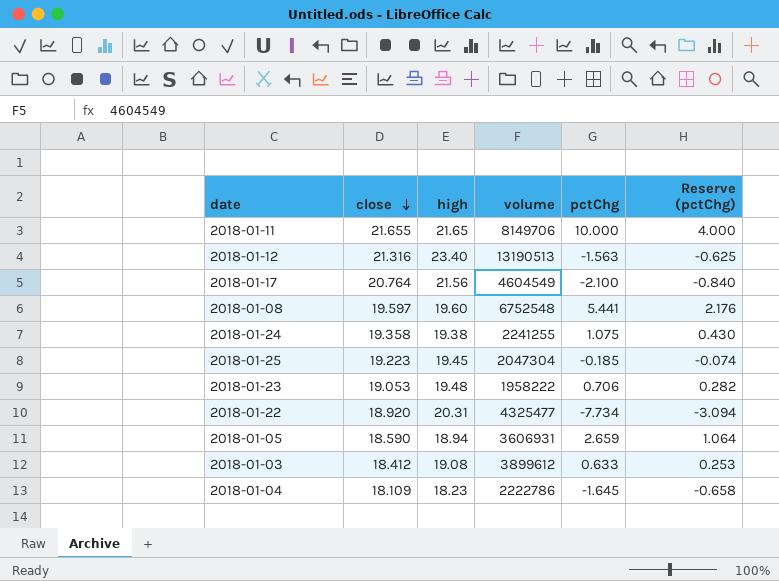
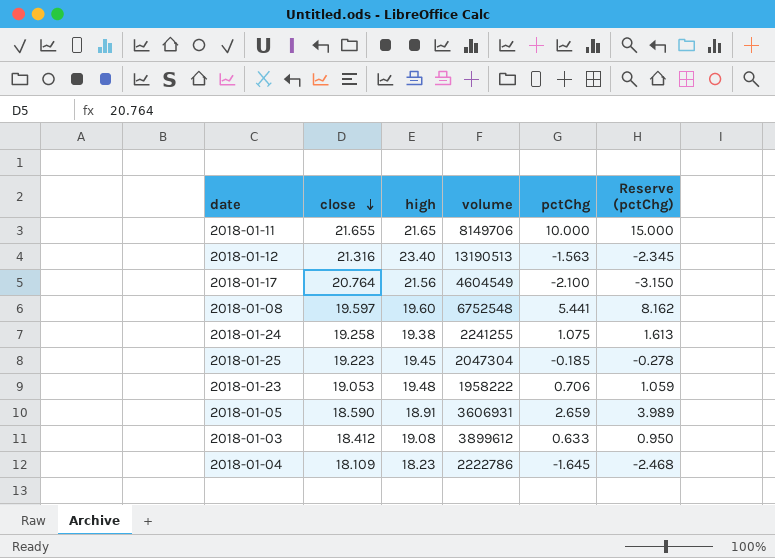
column Reserve (pctChg) | formula: [pctChg] * 0.4 -> [pctChg] * 1.5
row 2018-01-22: 18.920 | 20.31 | 4325477 | -7.734 | -3.094 -> none
2018-01-24 | close: 19.358 -> 19.258
2018-01-05 | high: 18.94 -> 18.91

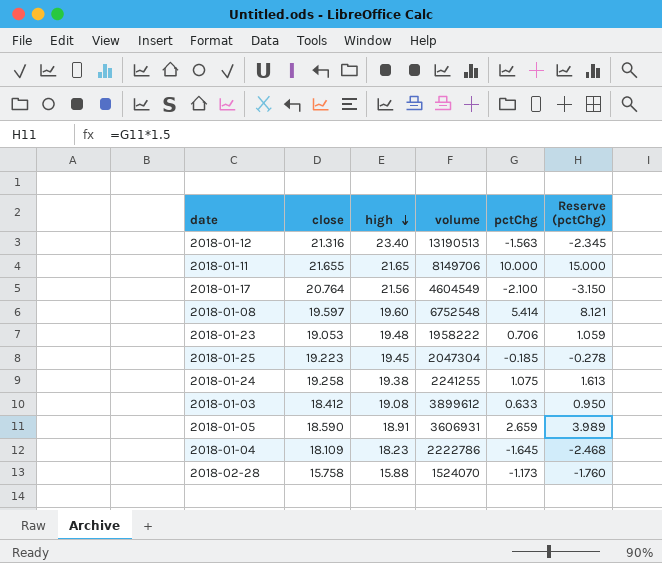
row order: close descending -> high descending
2018-01-08 | pctChg: 5.441 -> 5.414
2018-01-08 | Reserve (pctChg): 8.162 -> 8.121
row 2018-02-28: none -> 15.758 | 15.88 | 1524070 | -1.173 | -1.760

